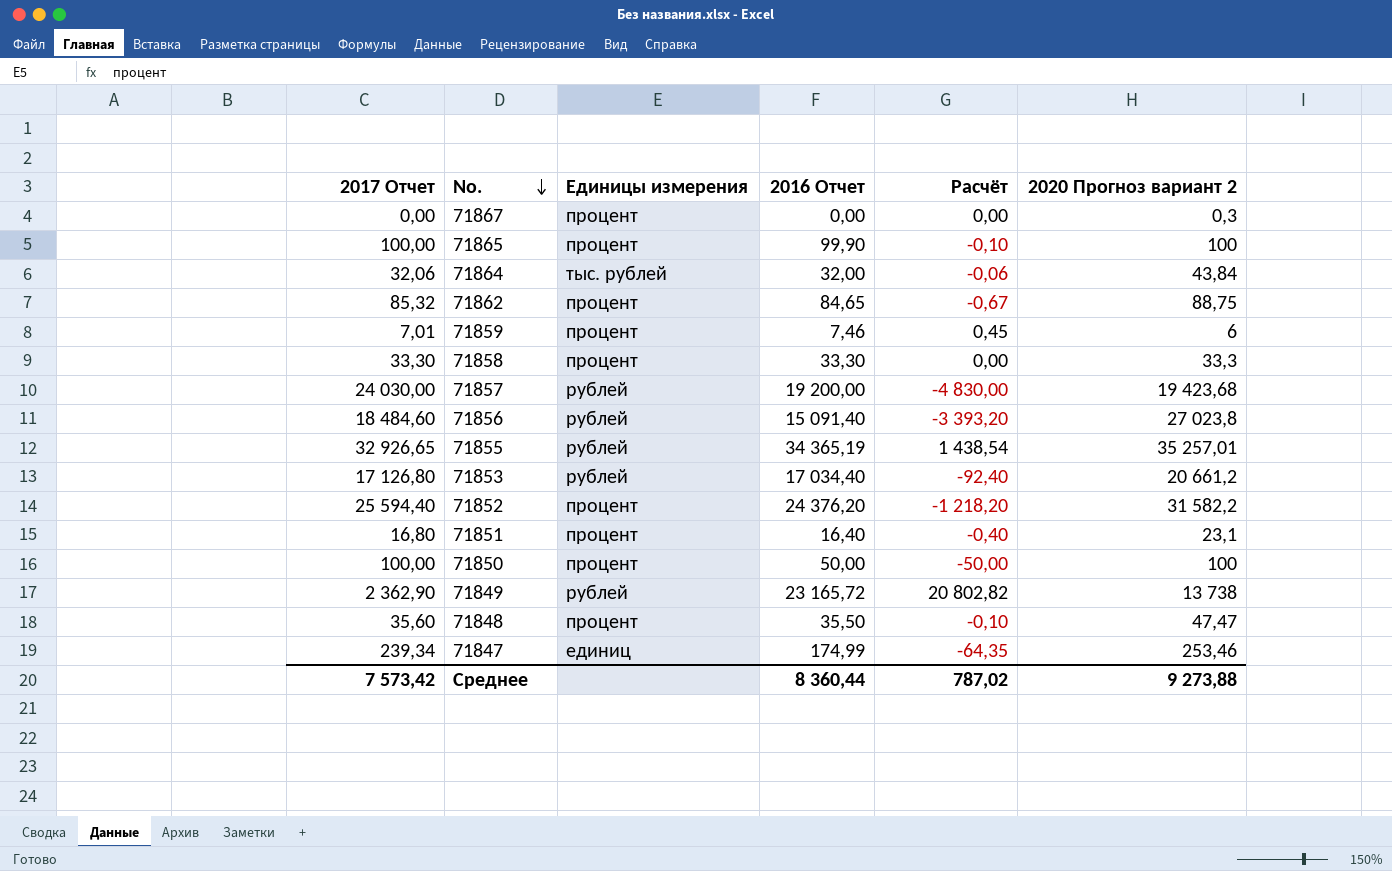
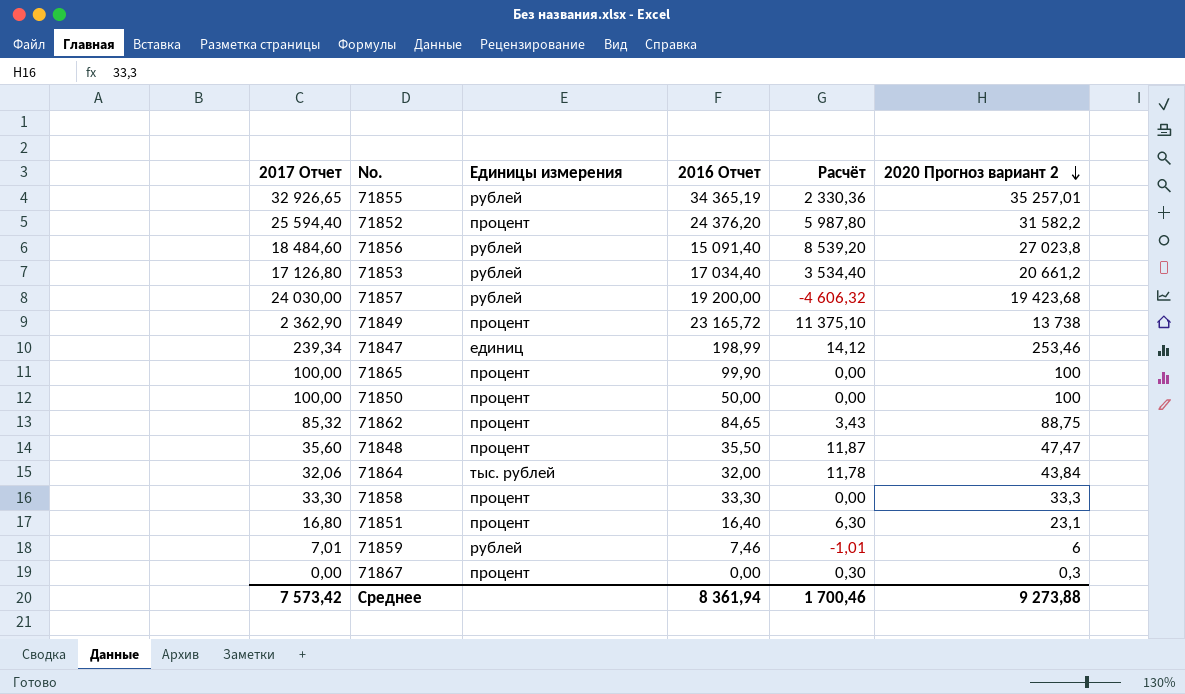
row order: No. descending -> 2020 Прогноз вариант 2 descending
column Расчёт | formula: [2016 Отчет] - [2017 Отчет] -> [2020 Прогноз вариант 2] - [2017 Отчет]
71849 | Единицы измерения: рублей -> процент
71847 | 2016 Отчет: 174,99 -> 198,99
71859 | Единицы измерения: процент -> рублей
Среднее | 2016 Отчет: 8 360,44 -> 8 361,94
Среднее | Расчёт: 787,02 -> 1 700,46

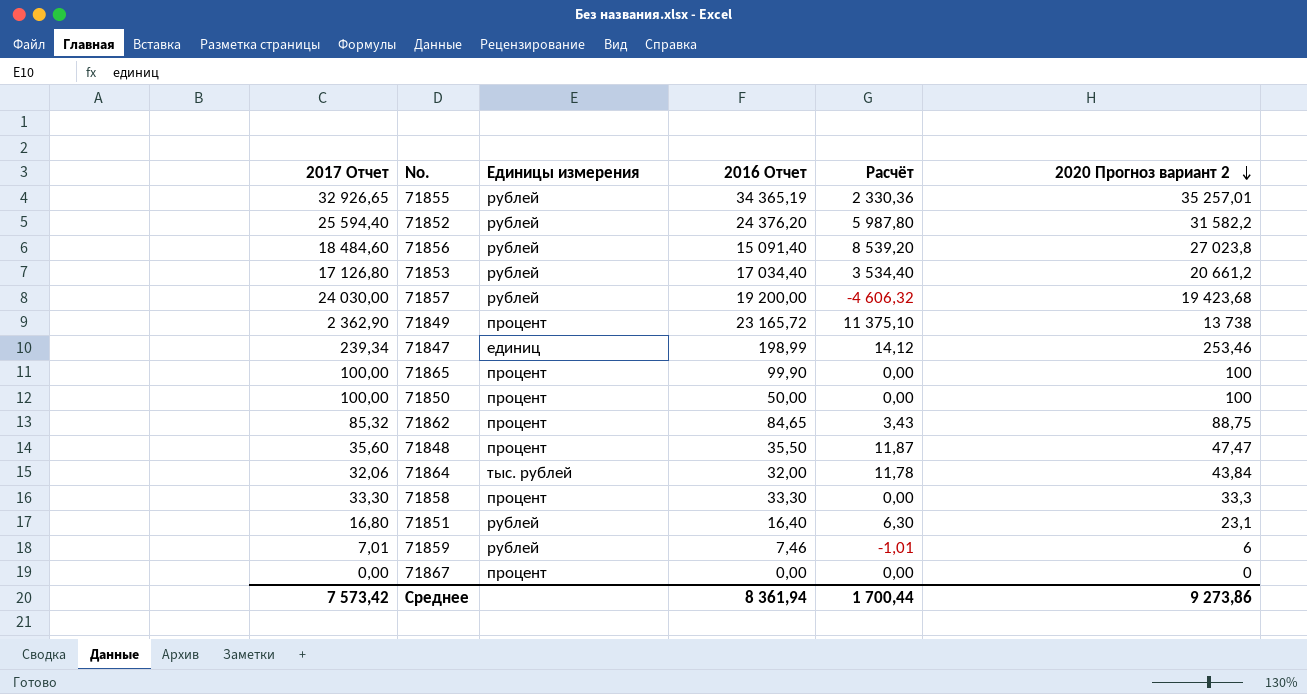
71852 | Единицы измерения: процент -> рублей
71851 | Единицы измерения: процент -> рублей
71867 | Расчёт: 0,30 -> 0,00
71867 | 2020 Прогноз вариант 2: 0,3 -> 0
Среднее | Расчёт: 1 700,46 -> 1 700,44
Среднее | 2020 Прогноз вариант 2: 9 273,88 -> 9 273,86

